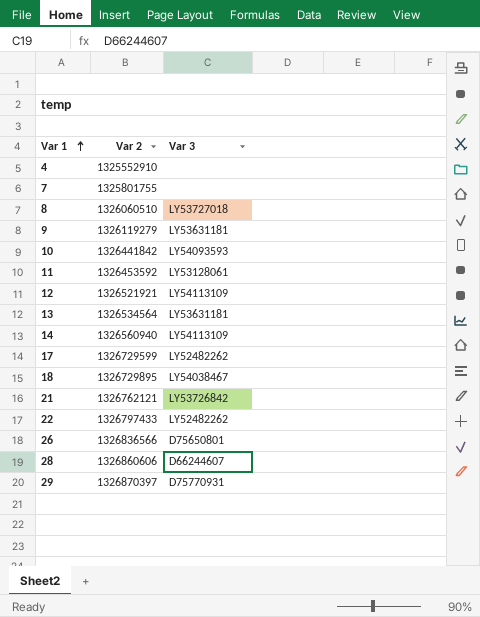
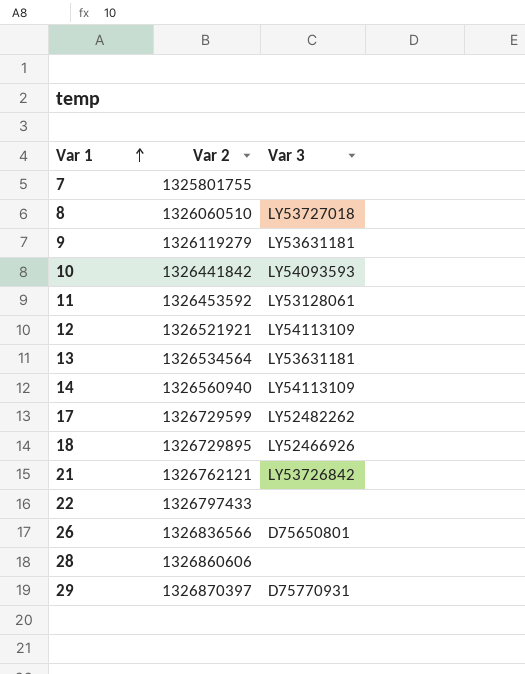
row 4: 1325552910 | none -> none
18 | Var 3: LY54038467 -> LY52466926
22 | Var 3: LY52482262 -> none
28 | Var 3: D66244607 -> none

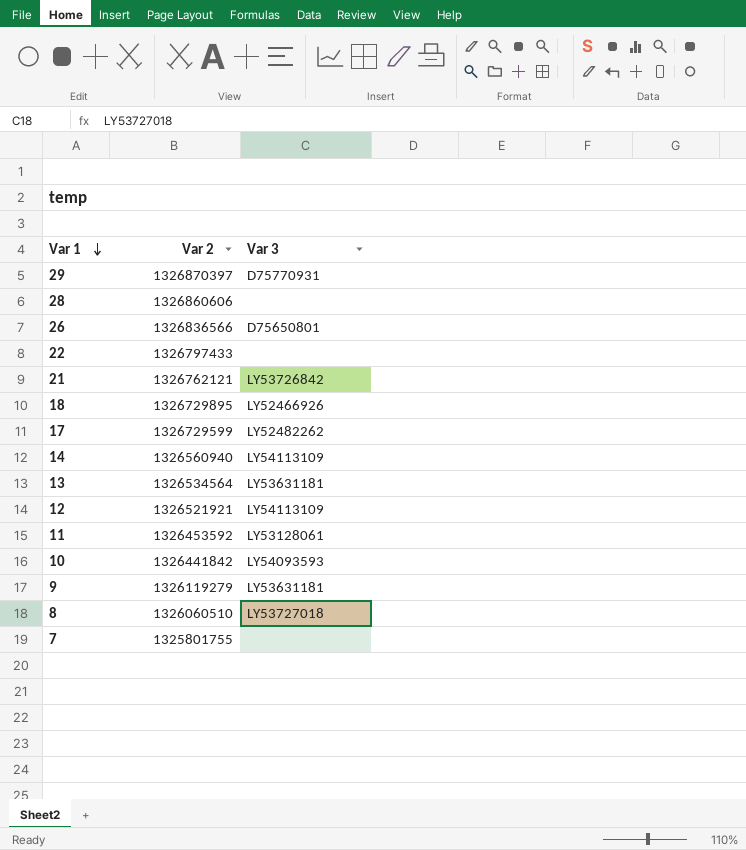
row order: Var 1 ascending -> Var 1 descending

